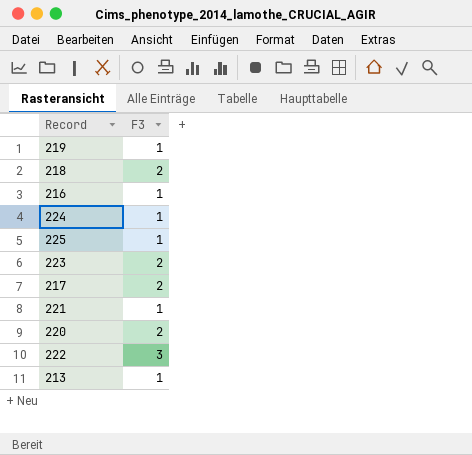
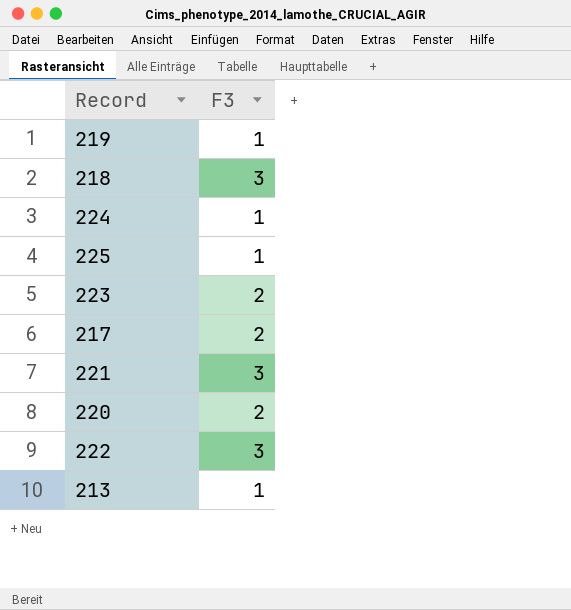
row 216: 1 -> none
218 | F3: 2 -> 3
221 | F3: 1 -> 3

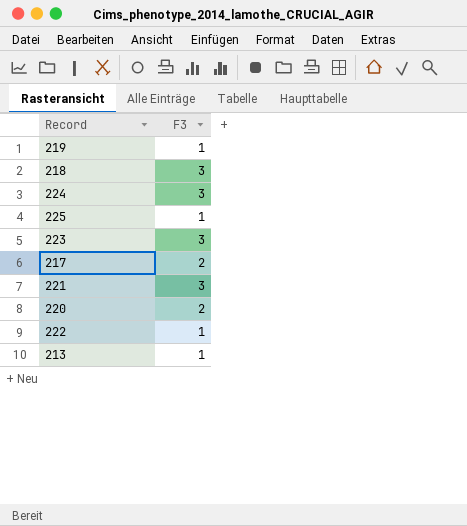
224 | F3: 1 -> 3
223 | F3: 2 -> 3
222 | F3: 3 -> 1

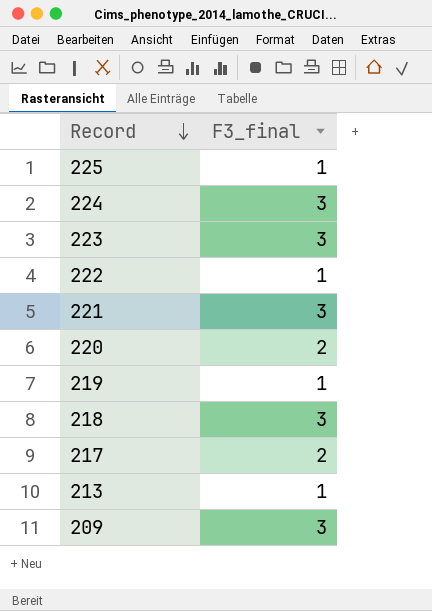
row order: none -> Record descending
column name: F3 -> F3_final
row 209: none -> 3

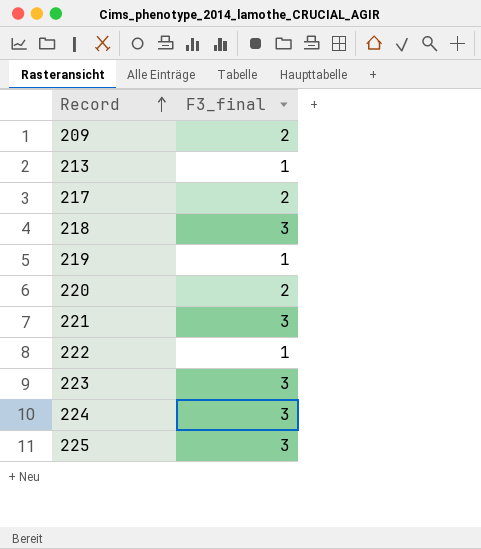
row order: Record descending -> Record ascending
209 | F3_final: 3 -> 2
225 | F3_final: 1 -> 3

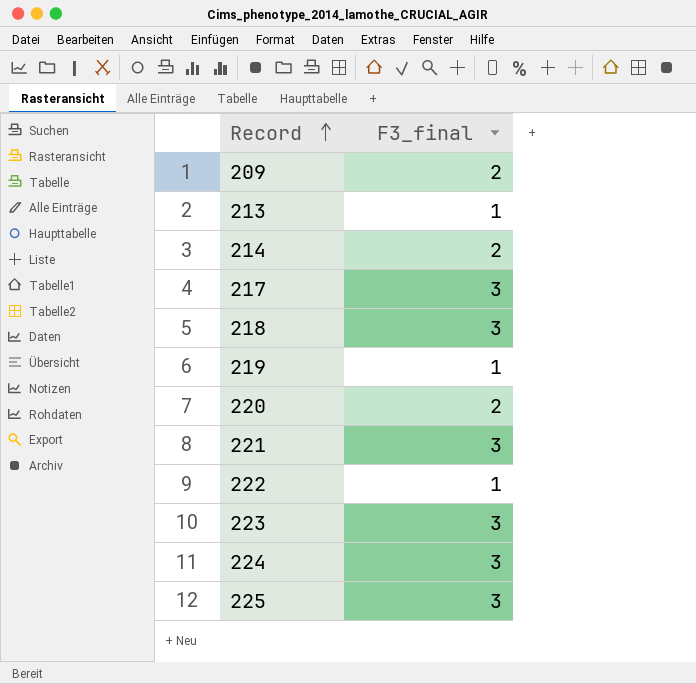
row 214: none -> 2
217 | F3_final: 2 -> 3

